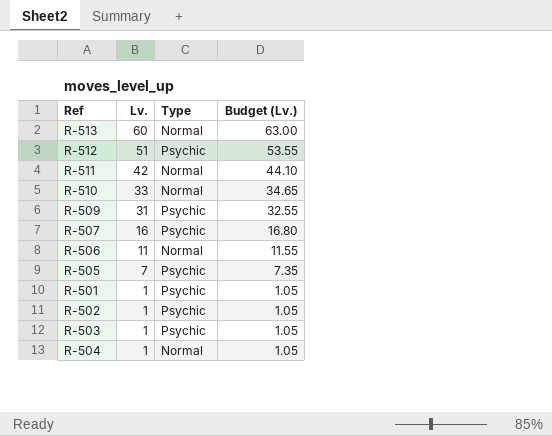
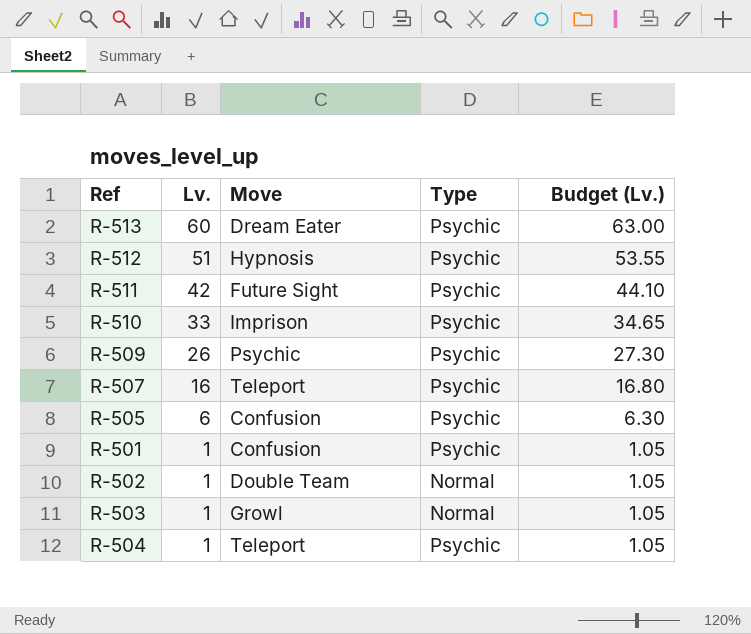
column Move | position: none -> 3
row R-506: 11 | Normal | 11.55 -> none
R-513 | Type: Normal -> Psychic
R-511 | Type: Normal -> Psychic
R-510 | Type: Normal -> Psychic
R-509 | Lv.: 31 -> 26
R-509 | Budget (Lv.): 32.55 -> 27.30
R-505 | Lv.: 7 -> 6
R-505 | Budget (Lv.): 7.35 -> 6.30
R-502 | Type: Psychic -> Normal
R-503 | Type: Psychic -> Normal
R-504 | Type: Normal -> Psychic

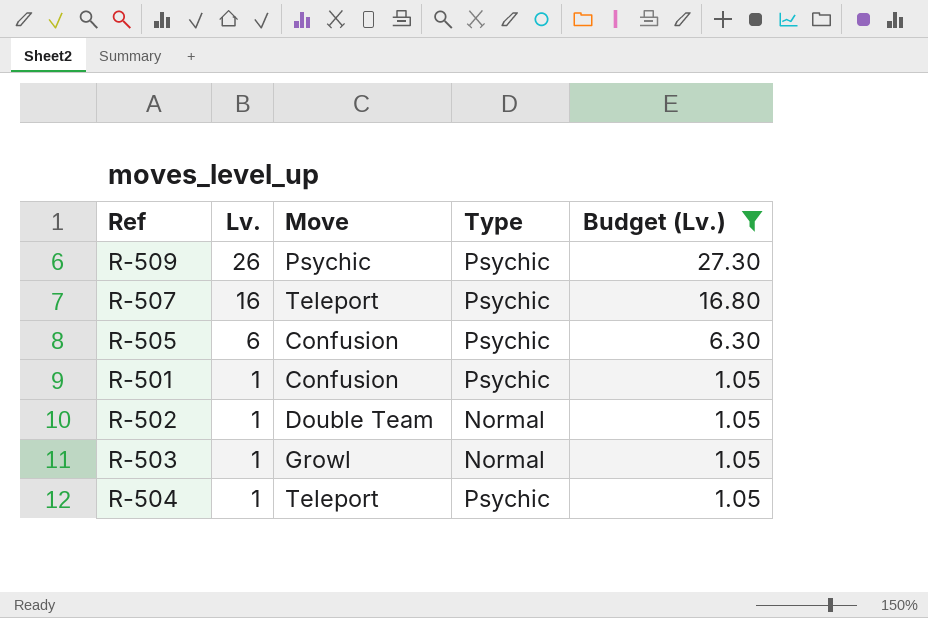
filter: none -> Budget (Lv.) <= 27.30

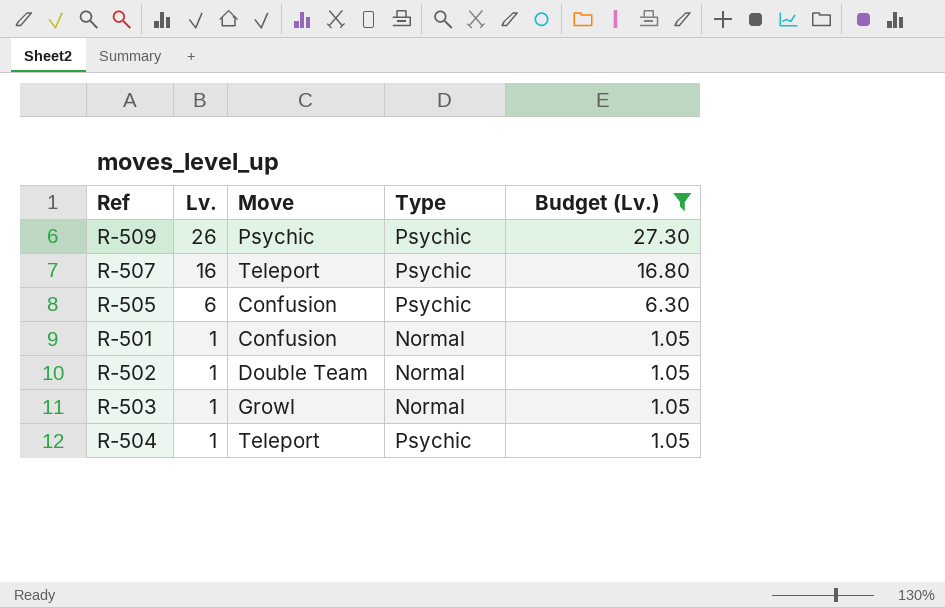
R-501 | Type: Psychic -> Normal

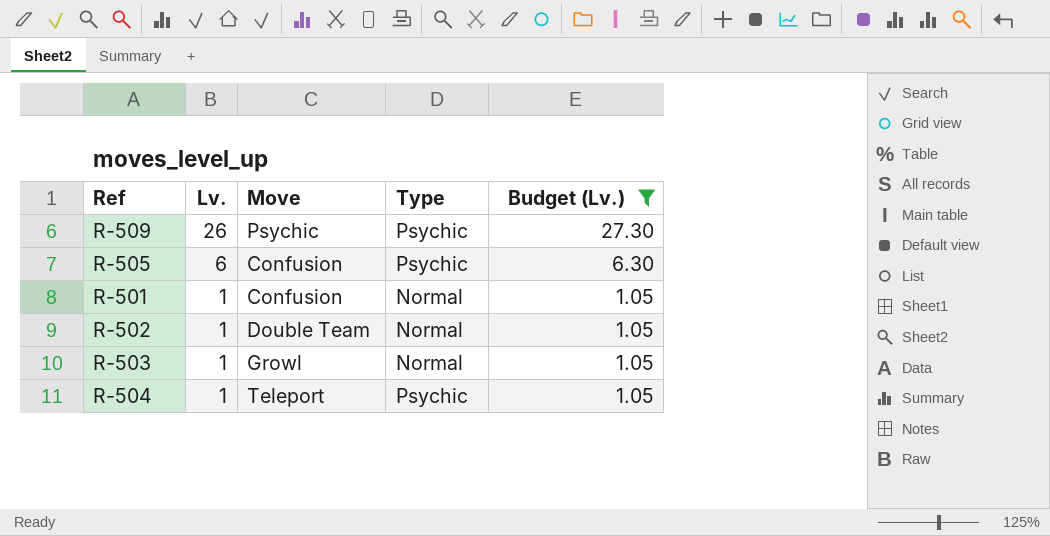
row R-507: 16 | Teleport | Psychic | 16.80 -> none

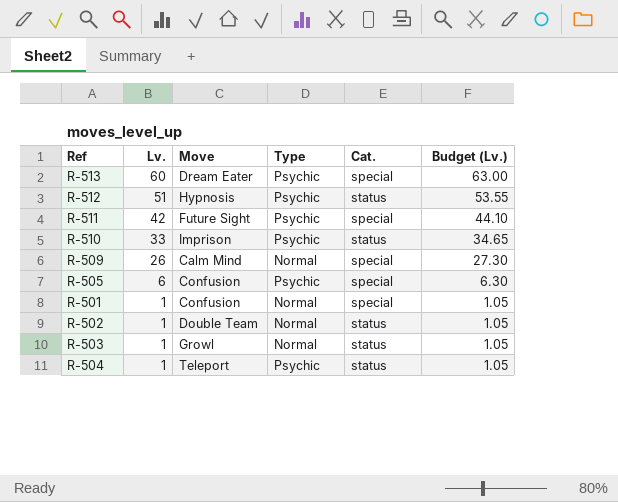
filter: Budget (Lv.) <= 27.30 -> none
column Cat. | position: none -> 5
R-509 | Move: Psychic -> Calm Mind
R-509 | Type: Psychic -> Normal

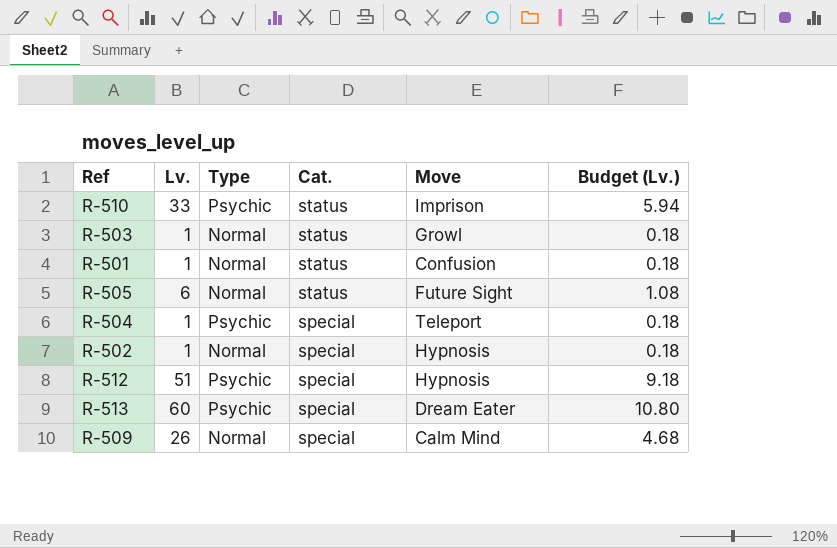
row order: Lv. descending -> Cat. descending
column Move | position: 3 -> 5
column Budget (Lv.) | formula: [Lv.] * 1.05 -> [Lv.] * 0.18
row R-511: 42 | Future Sight | Psychic | special | 44.10 -> none
R-501 | Cat.: special -> status
R-505 | Type: Psychic -> Normal
R-505 | Cat.: special -> status
R-505 | Move: Confusion -> Future Sight
R-504 | Cat.: status -> special
R-502 | Cat.: status -> special
R-502 | Move: Double Team -> Hypnosis
R-512 | Cat.: status -> special

